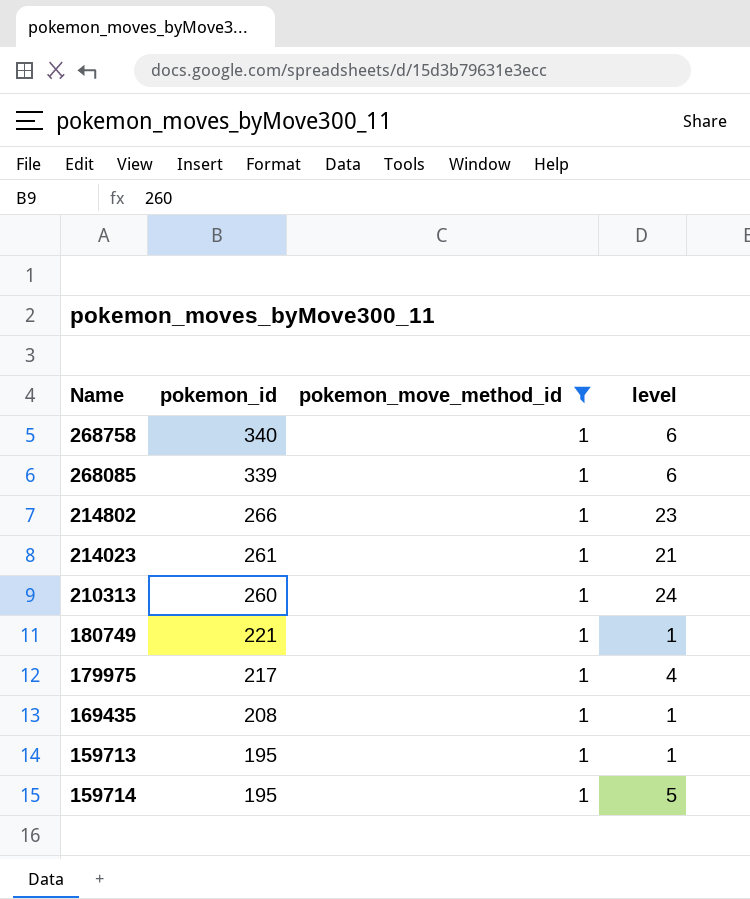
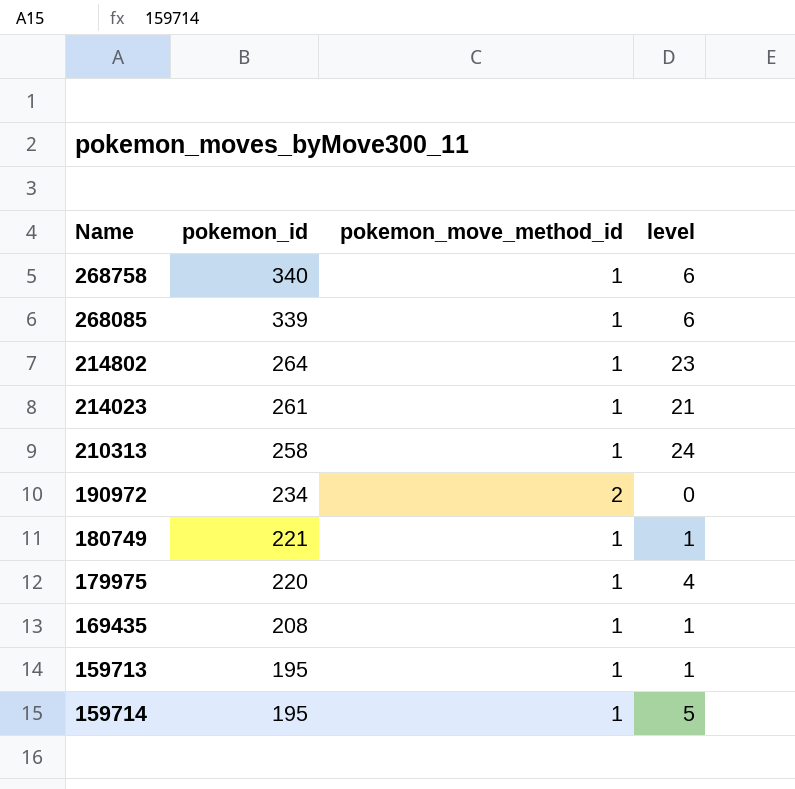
filter: pokemon_move_method_id = 1 -> none
214802 | pokemon_id: 266 -> 264
210313 | pokemon_id: 260 -> 258
179975 | pokemon_id: 217 -> 220

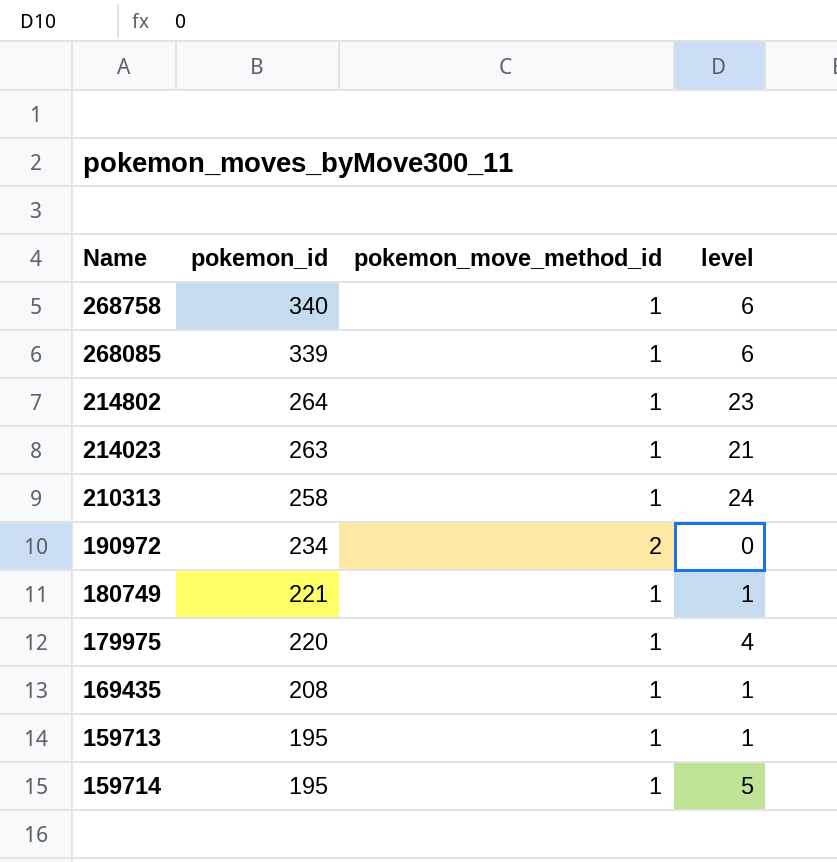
214023 | pokemon_id: 261 -> 263

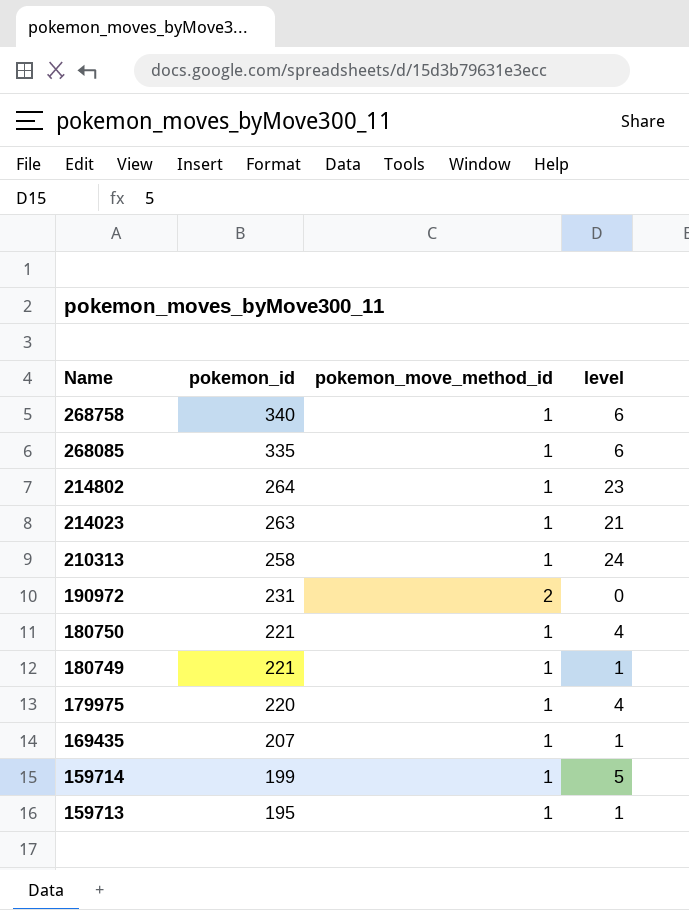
row order: pokemon_id descending -> Name descending
268085 | pokemon_id: 339 -> 335
190972 | pokemon_id: 234 -> 231
row 180750: none -> 221 | 1 | 4
169435 | pokemon_id: 208 -> 207
159714 | pokemon_id: 195 -> 199

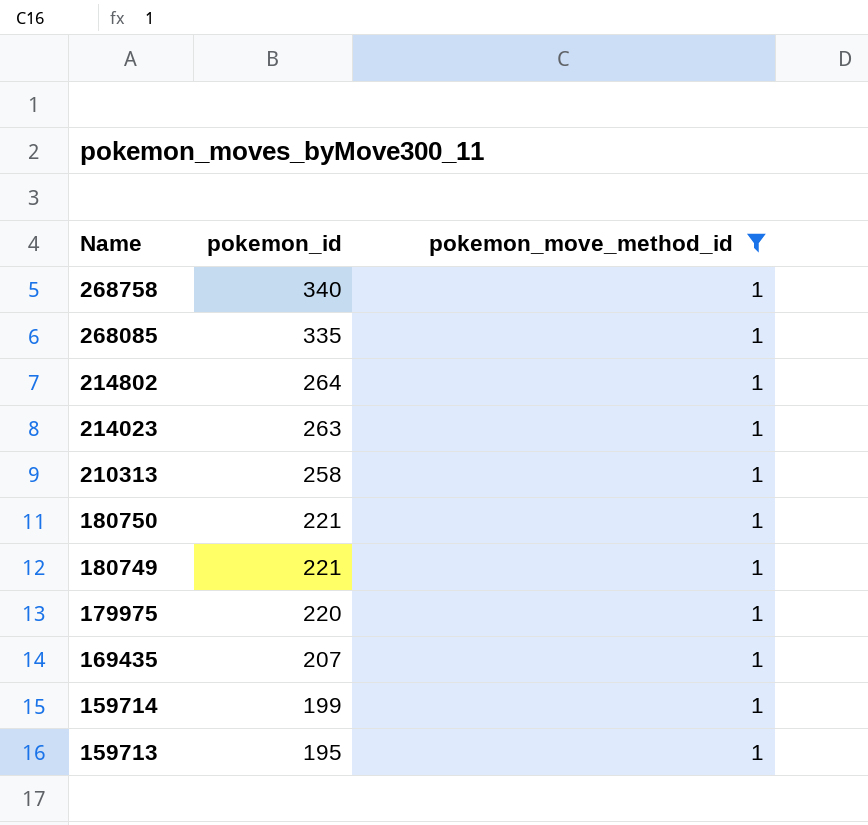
filter: none -> pokemon_move_method_id = 1
column level | position: 4 -> none

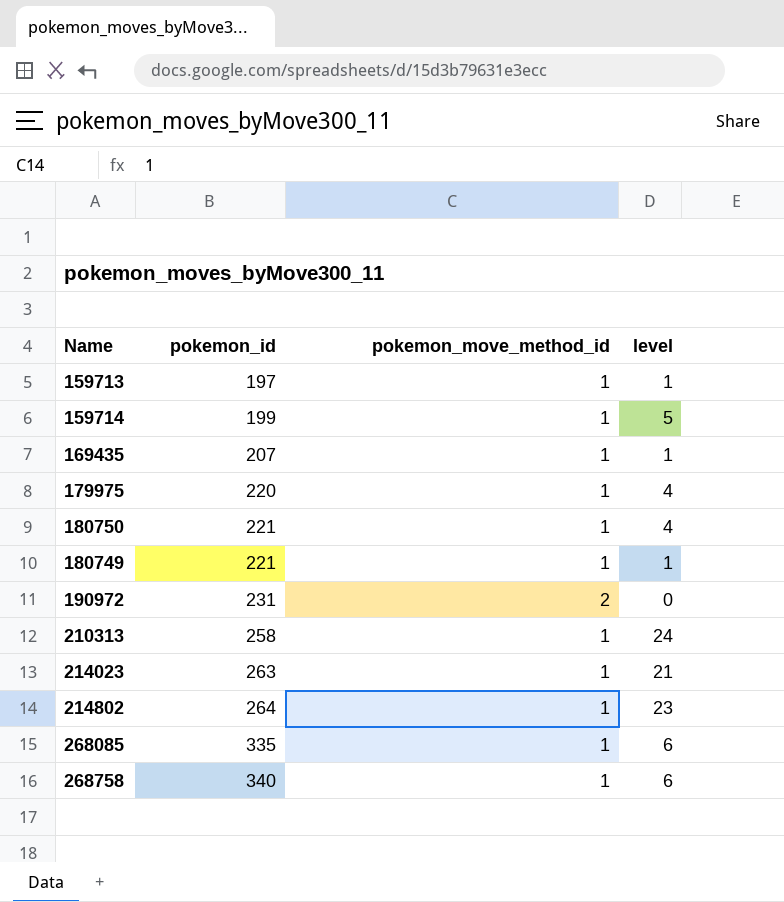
filter: pokemon_move_method_id = 1 -> none
row order: Name descending -> pokemon_id ascending
column level | position: none -> 4
159713 | pokemon_id: 195 -> 197

